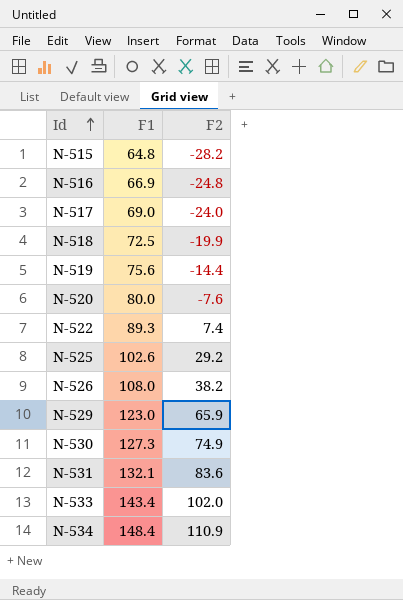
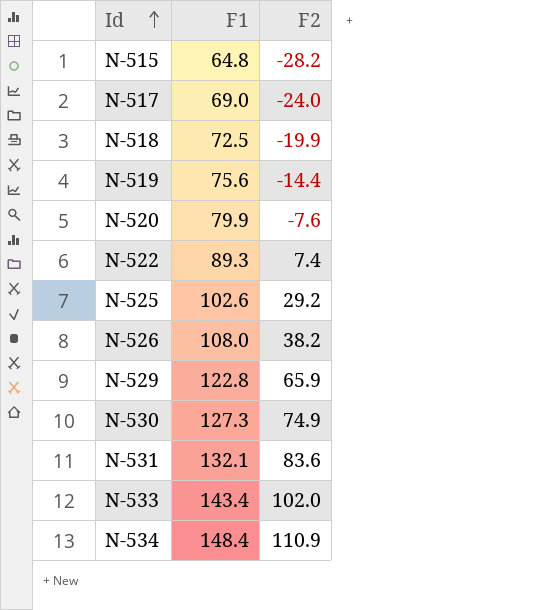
row N-516: 66.9 | -24.8 -> none
N-520 | F1: 80.0 -> 79.9
N-529 | F1: 123.0 -> 122.8

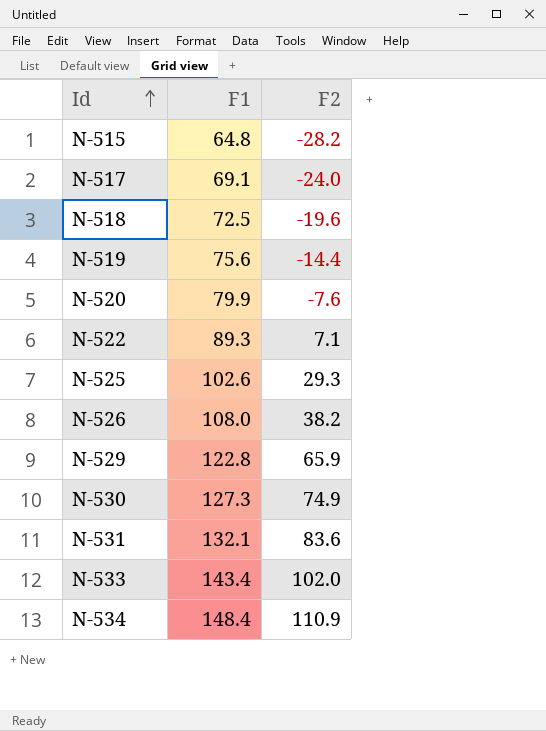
N-517 | F1: 69.0 -> 69.1
N-518 | F2: -19.9 -> -19.6
N-522 | F2: 7.4 -> 7.1
N-525 | F2: 29.2 -> 29.3

